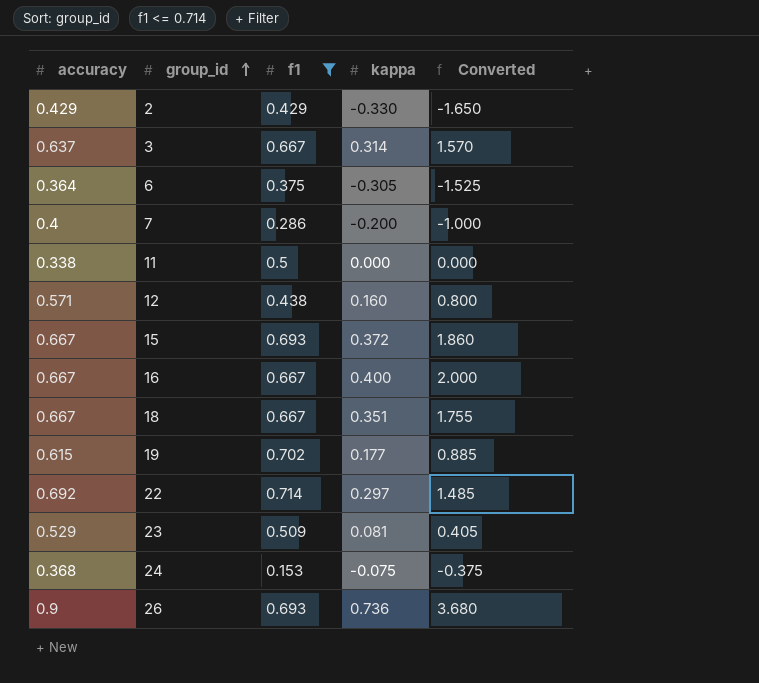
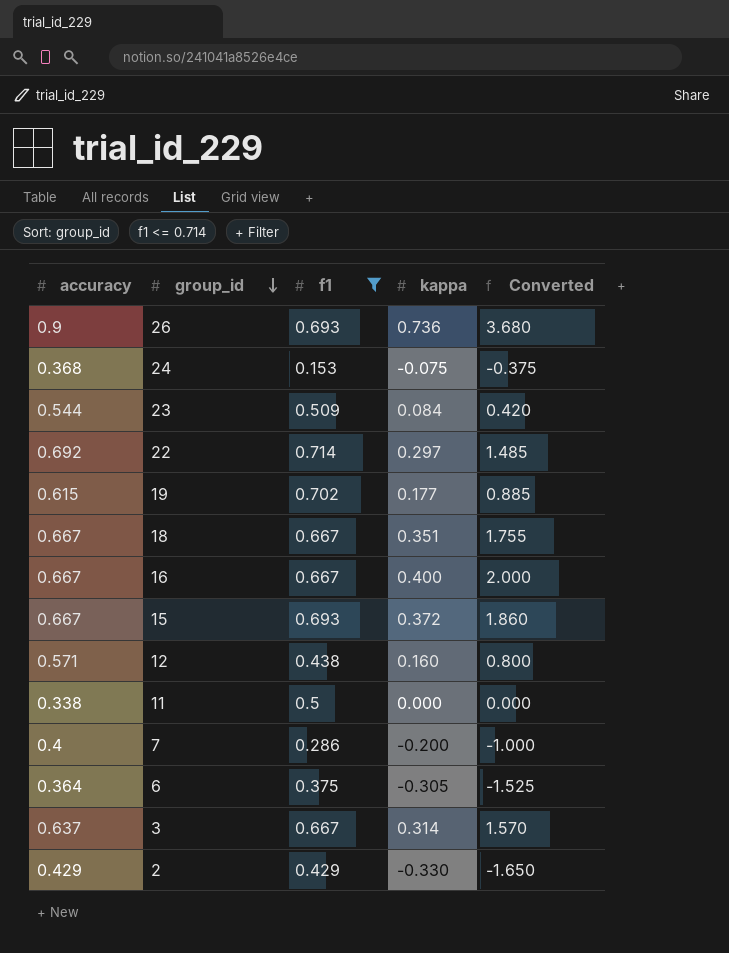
row order: group_id ascending -> group_id descending
23 | accuracy: 0.529 -> 0.544
23 | kappa: 0.081 -> 0.084
23 | Converted: 0.405 -> 0.420

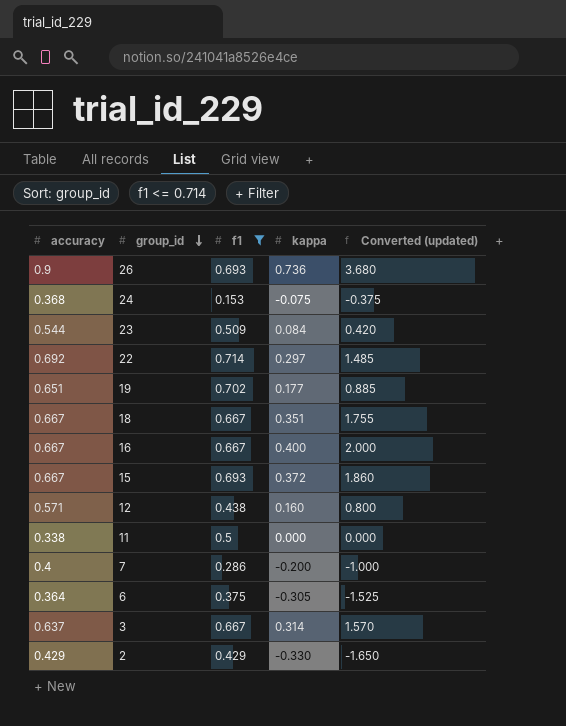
column name: Converted -> Converted (updated)
19 | accuracy: 0.615 -> 0.651

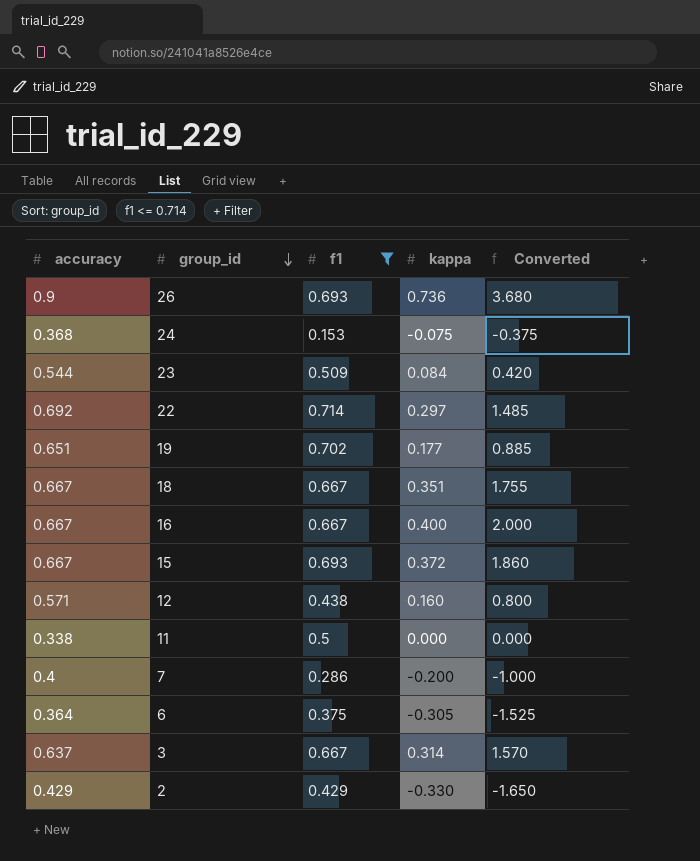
column name: Converted (updated) -> Converted

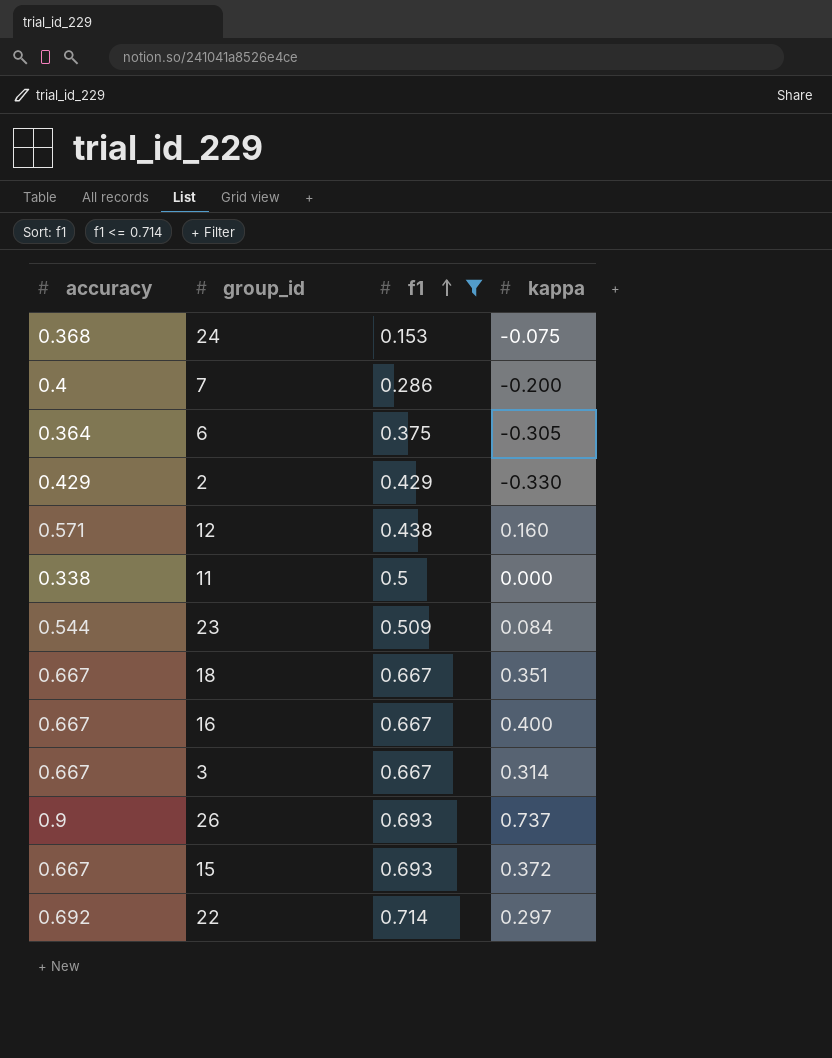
row order: group_id descending -> f1 ascending
column Converted | formula: [kappa] * 5 -> none
row 19: 0.651 | 0.702 | 0.177 | 0.885 -> none
3 | accuracy: 0.637 -> 0.667
26 | kappa: 0.736 -> 0.737

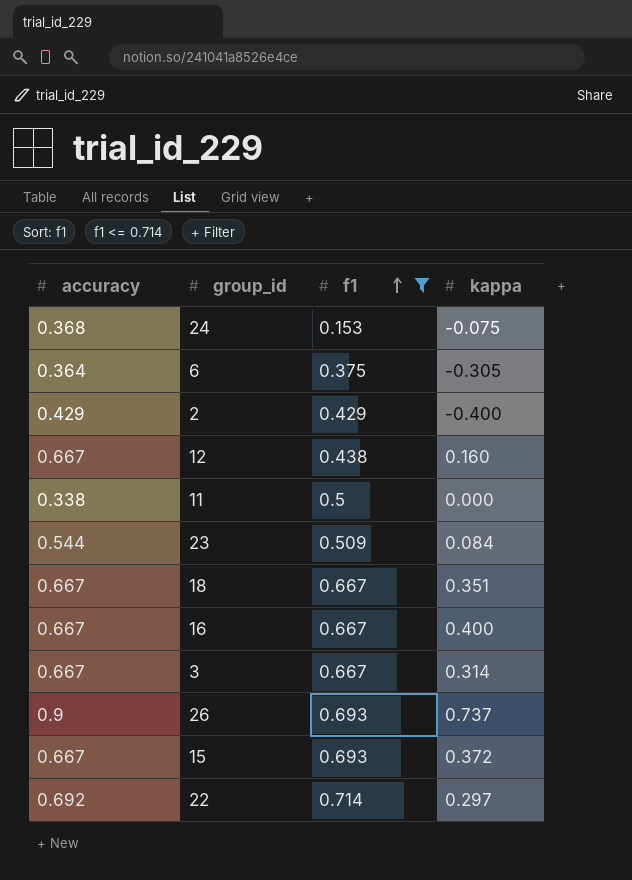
row 7: 0.4 | 0.286 | -0.200 -> none
2 | kappa: -0.330 -> -0.400
12 | accuracy: 0.571 -> 0.667

